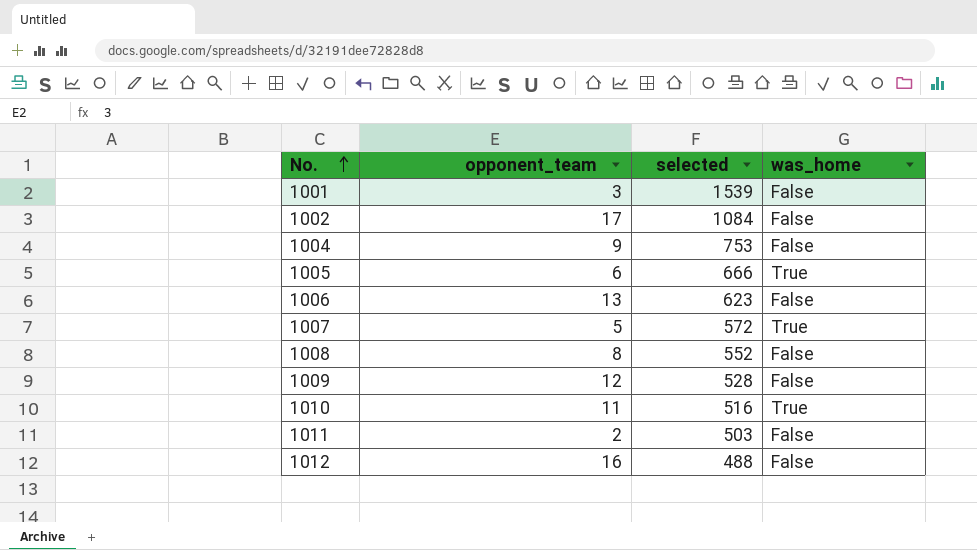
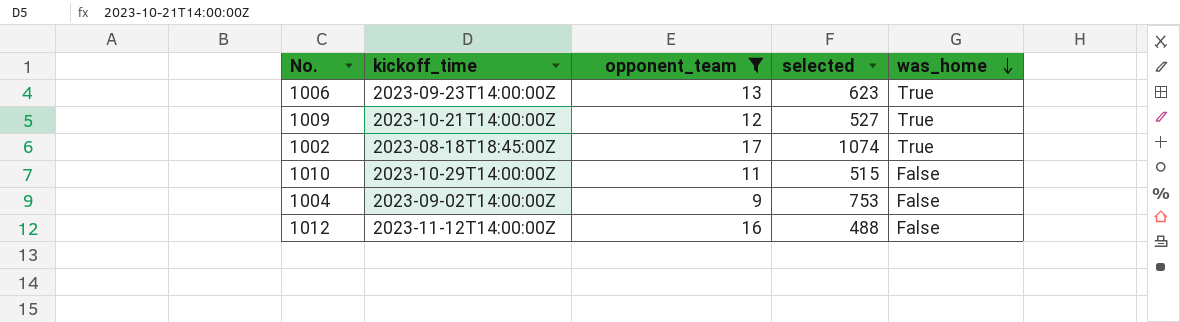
filter: none -> opponent_team >= 9
row order: No. ascending -> was_home descending
column kickoff_time | position: none -> 2
1006 | was_home: False -> True
1009 | selected: 528 -> 527
1009 | was_home: False -> True
1002 | selected: 1084 -> 1074
1002 | was_home: False -> True
1010 | selected: 516 -> 515
1010 | was_home: True -> False

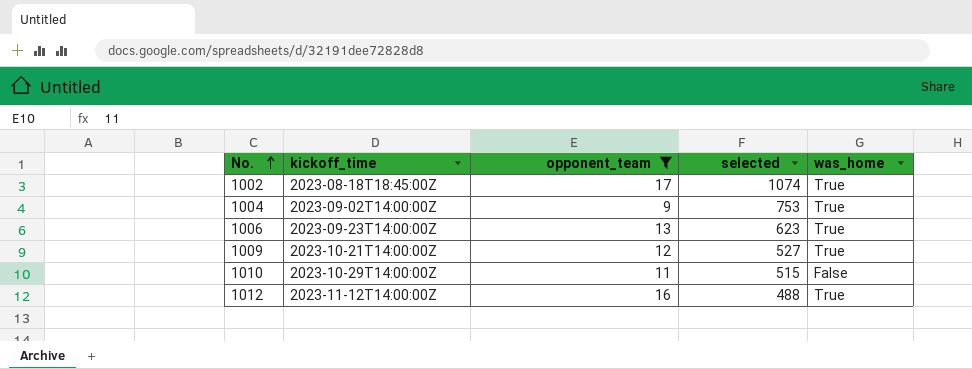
row order: was_home descending -> No. ascending
1004 | was_home: False -> True
1012 | was_home: False -> True

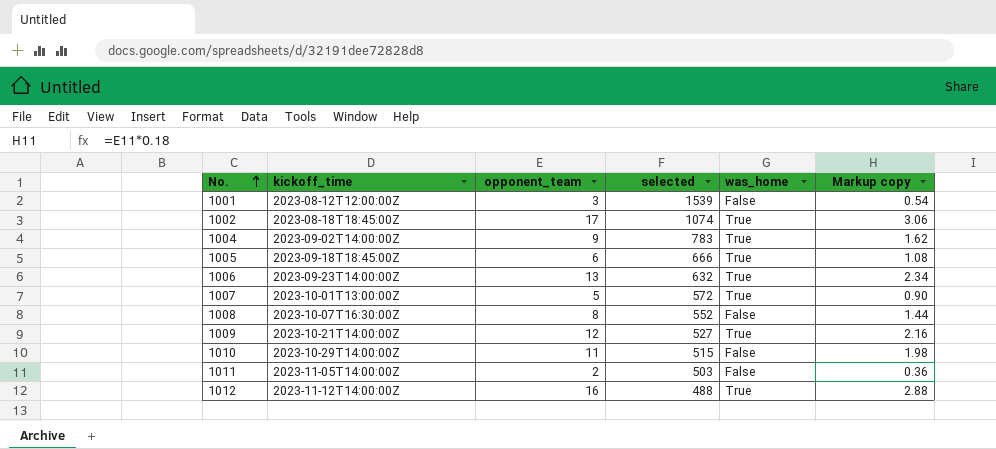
filter: opponent_team >= 9 -> none
column Markup copy | formula: none -> [opponent_team] * 0.18
1004 | selected: 753 -> 783
1006 | selected: 623 -> 632

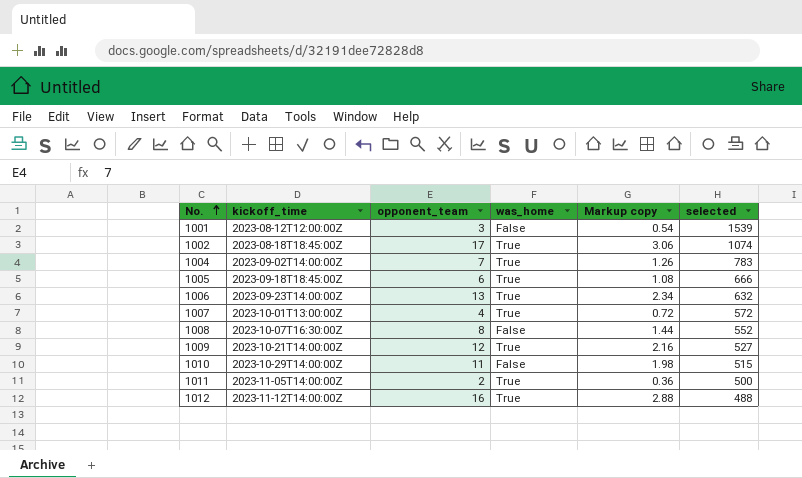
column selected | position: 4 -> 6
1004 | opponent_team: 9 -> 7
1004 | Markup copy: 1.62 -> 1.26
1007 | opponent_team: 5 -> 4
1007 | Markup copy: 0.90 -> 0.72
1011 | was_home: False -> True
1011 | selected: 503 -> 500

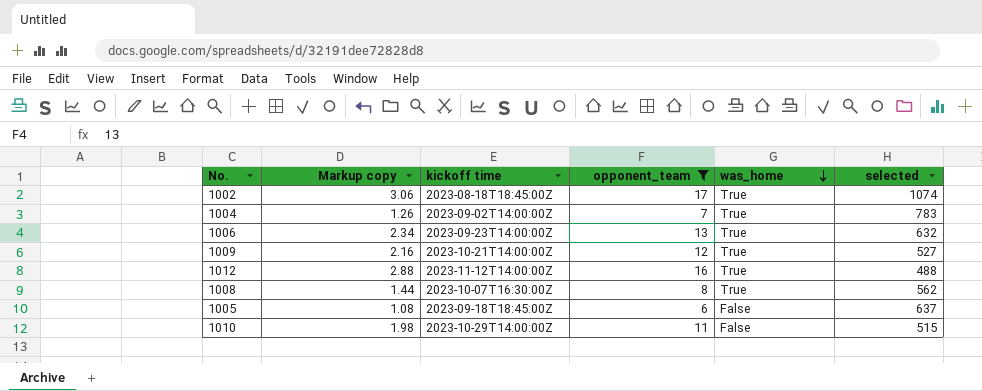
filter: none -> opponent_team >= 6
row order: No. ascending -> was_home descending
column Markup copy | position: 5 -> 2
column name: kickoff_time -> kickoff time
1008 | was_home: False -> True
1008 | selected: 552 -> 562
1005 | was_home: True -> False
1005 | selected: 666 -> 637

